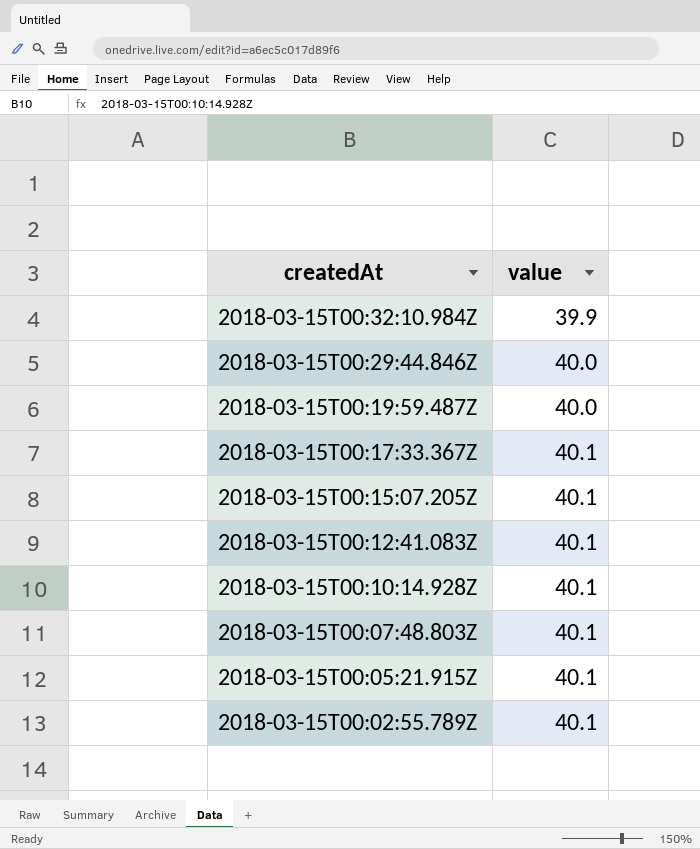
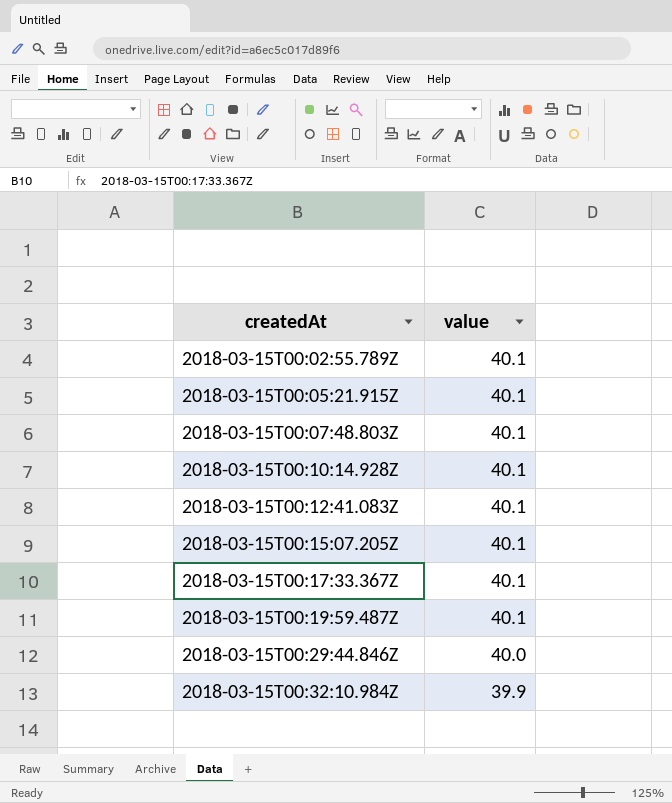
row order: createdAt descending -> createdAt ascending
2018-03-15T00:19:59.487Z | value: 40.0 -> 40.1

